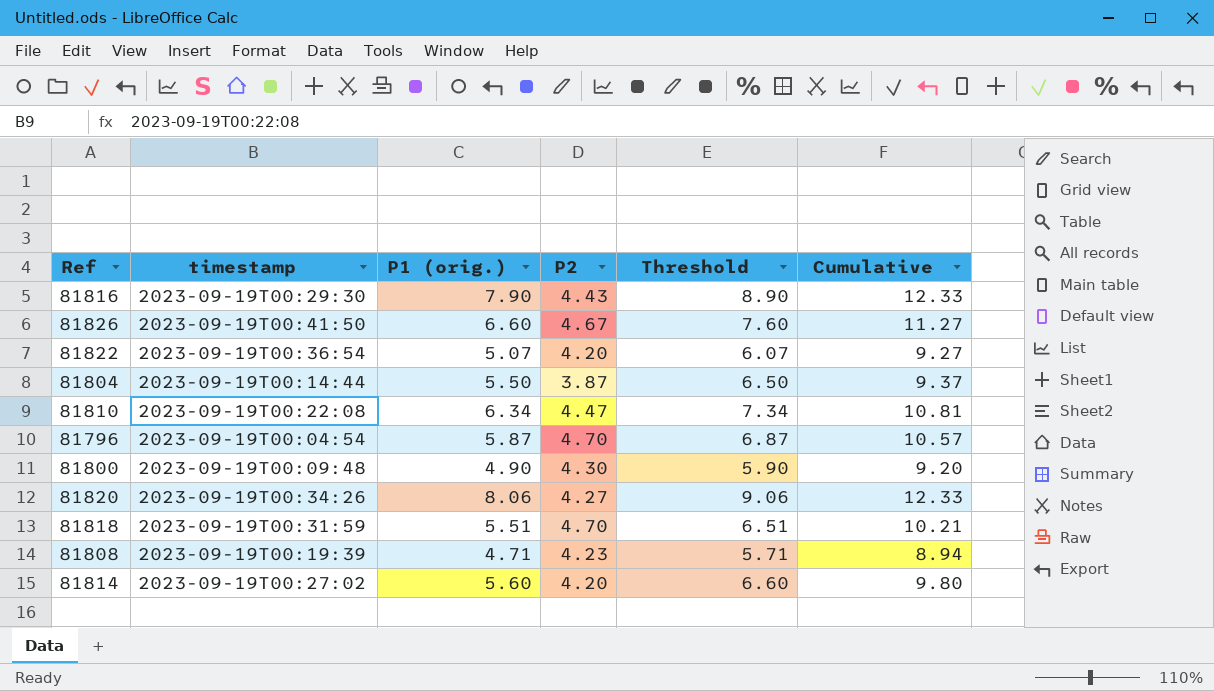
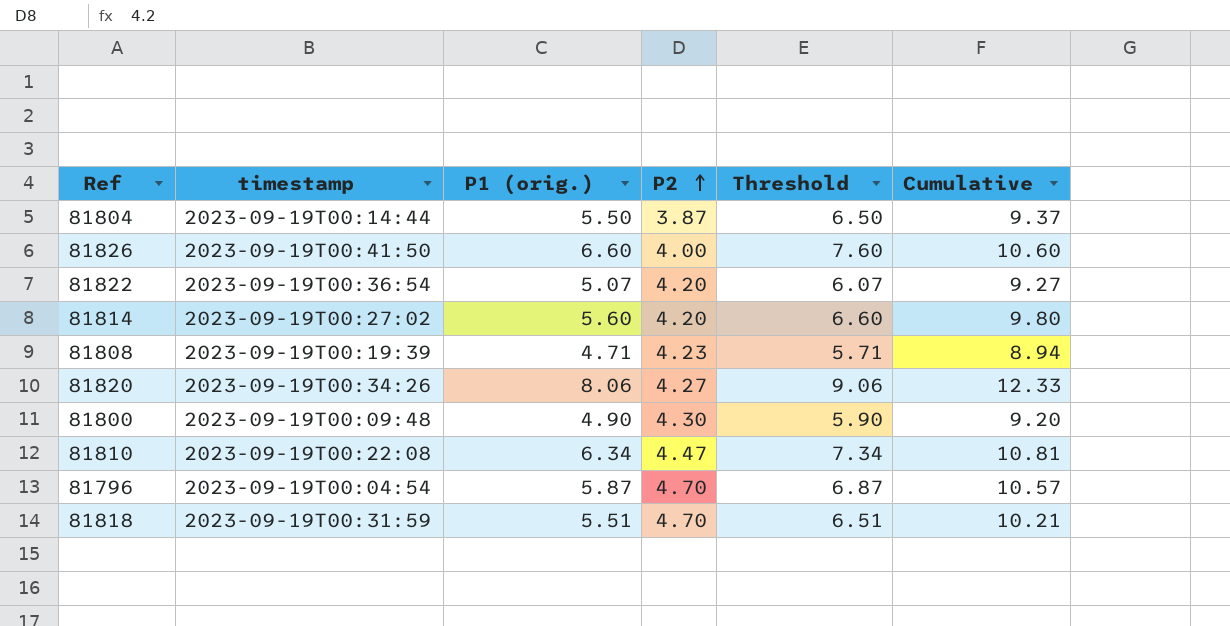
row order: none -> P2 ascending
row 81816: 2023-09-19T00:29:30 | 7.90 | 4.43 | 8.90 | 12.33 -> none
81826 | P2: 4.67 -> 4.00
81826 | Cumulative: 11.27 -> 10.60

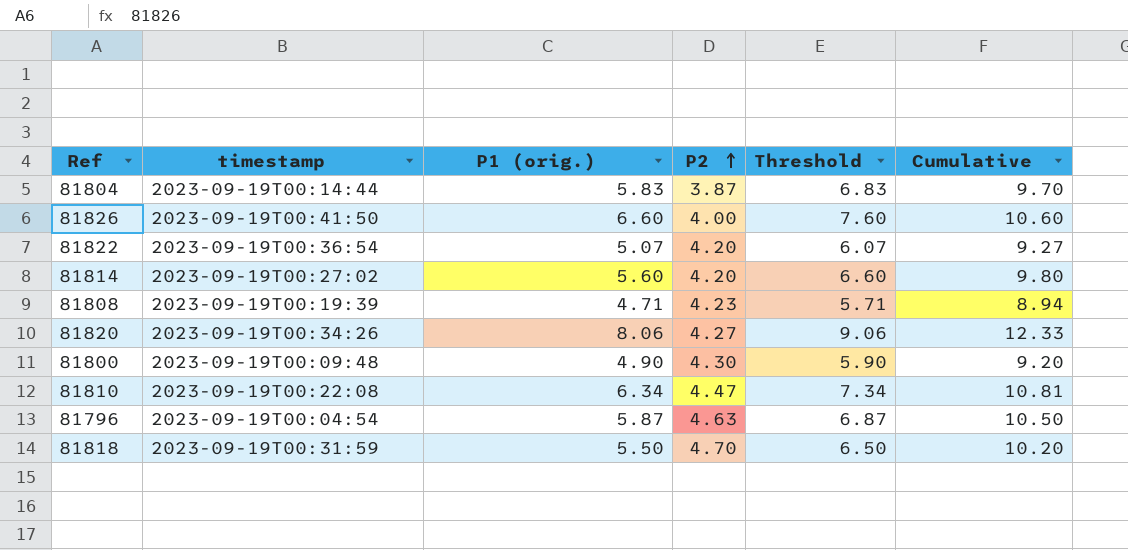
81804 | P1 (orig.): 5.50 -> 5.83
81804 | Threshold: 6.50 -> 6.83
81804 | Cumulative: 9.37 -> 9.70
81796 | P2: 4.70 -> 4.63
81796 | Cumulative: 10.57 -> 10.50
81818 | P1 (orig.): 5.51 -> 5.50
81818 | Threshold: 6.51 -> 6.50
81818 | Cumulative: 10.21 -> 10.20

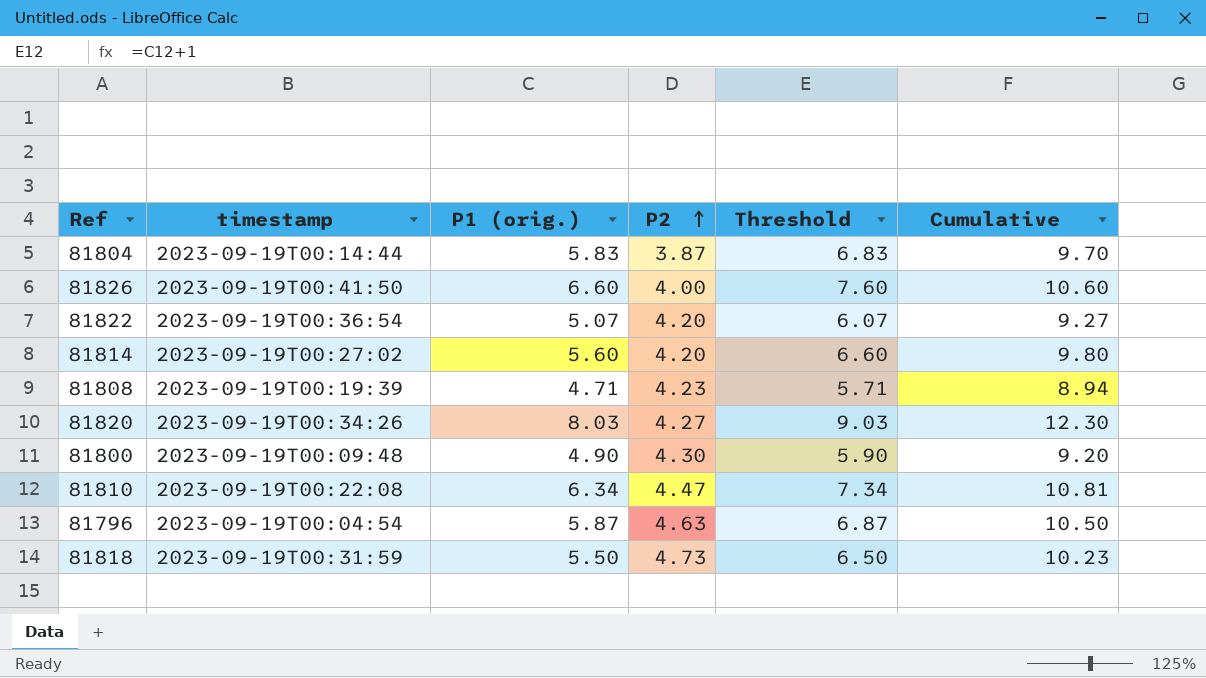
81820 | P1 (orig.): 8.06 -> 8.03
81820 | Threshold: 9.06 -> 9.03
81820 | Cumulative: 12.33 -> 12.30
81818 | P2: 4.70 -> 4.73
81818 | Cumulative: 10.20 -> 10.23

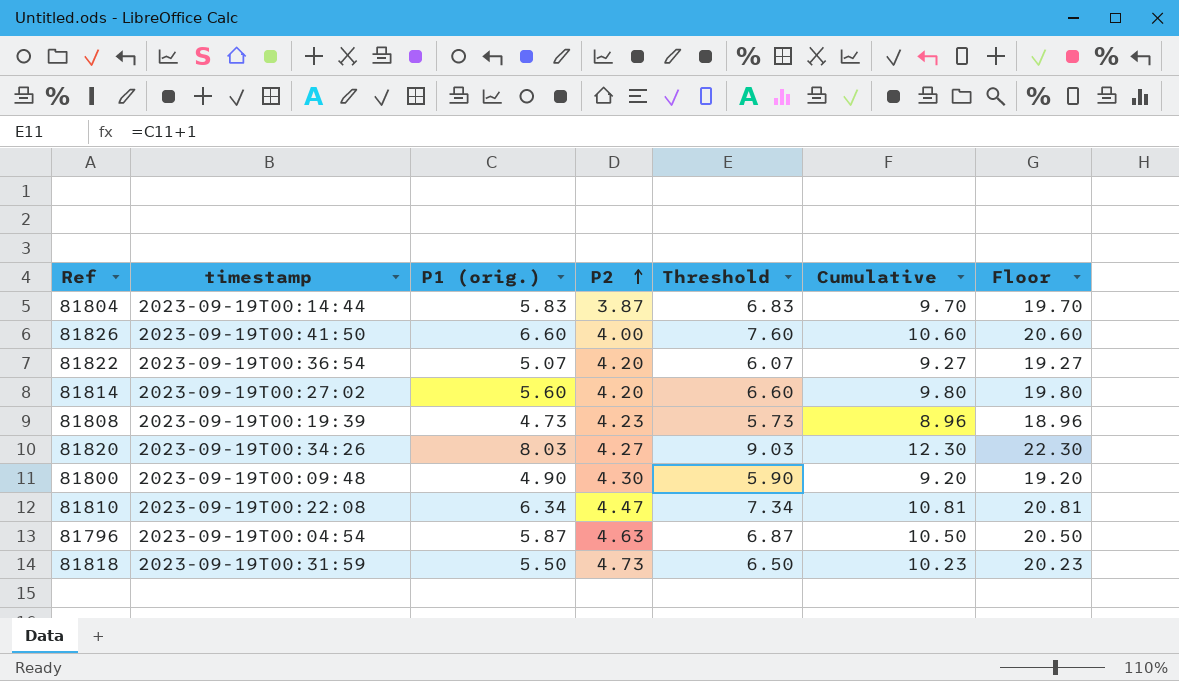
column Floor | formula: none -> [Cumulative] + 10
81808 | P1 (orig.): 4.71 -> 4.73
81808 | Threshold: 5.71 -> 5.73
81808 | Cumulative: 8.94 -> 8.96

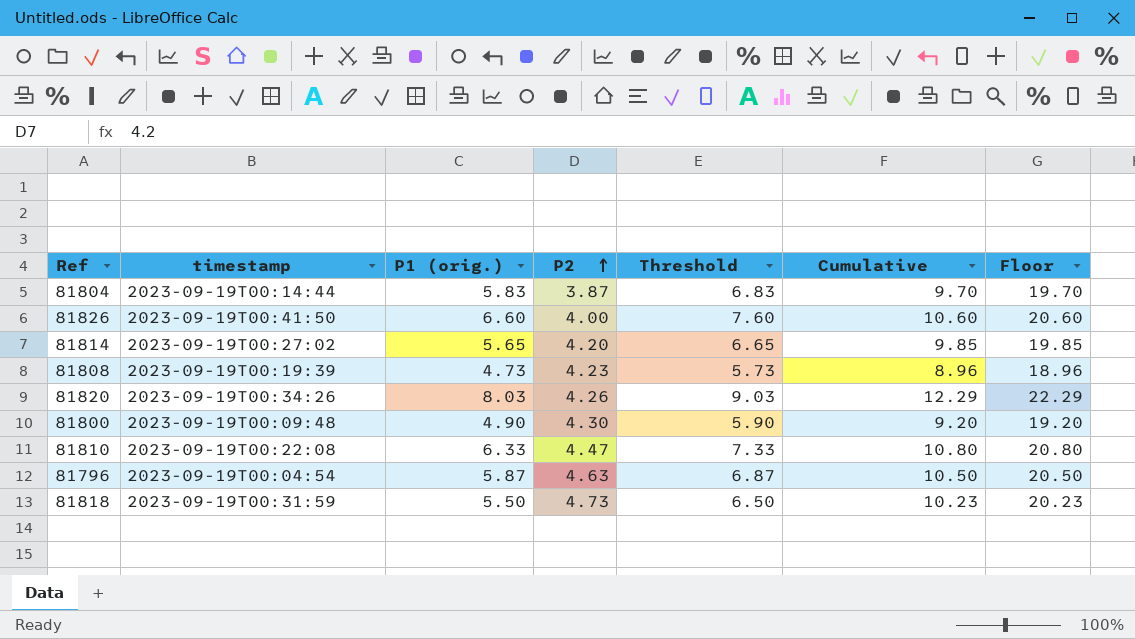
row 81822: 2023-09-19T00:36:54 | 5.07 | 4.20 | 6.07 | 9.27 | 19.27 -> none
81814 | P1 (orig.): 5.60 -> 5.65
81814 | Threshold: 6.60 -> 6.65
81814 | Cumulative: 9.80 -> 9.85
81814 | Floor: 19.80 -> 19.85
81820 | P2: 4.27 -> 4.26
81820 | Cumulative: 12.30 -> 12.29
81820 | Floor: 22.30 -> 22.29
81810 | P1 (orig.): 6.34 -> 6.33
81810 | Threshold: 7.34 -> 7.33
81810 | Cumulative: 10.81 -> 10.80
81810 | Floor: 20.81 -> 20.80

